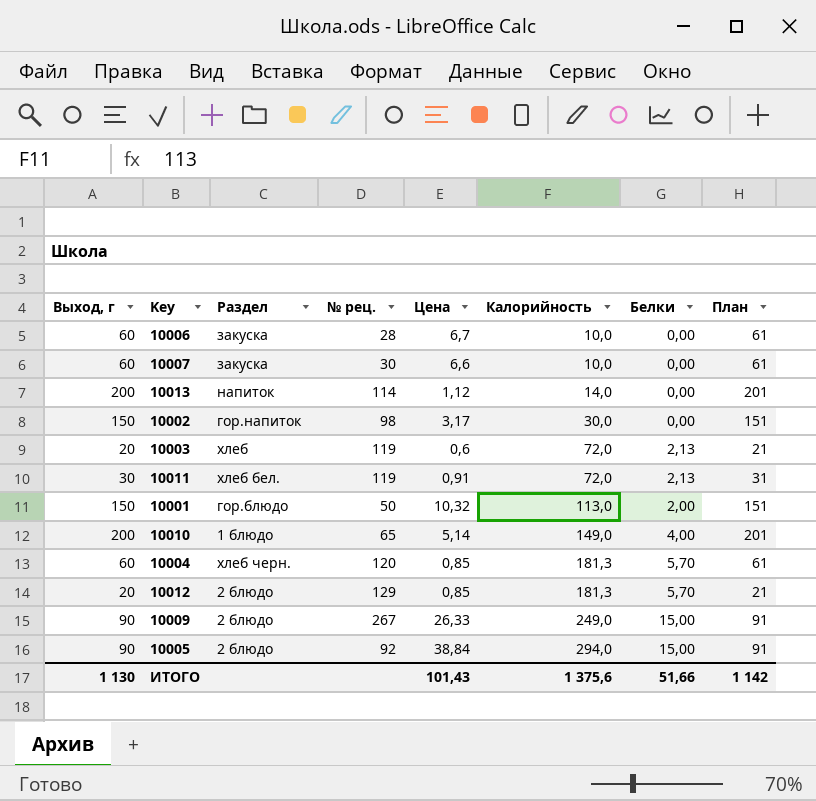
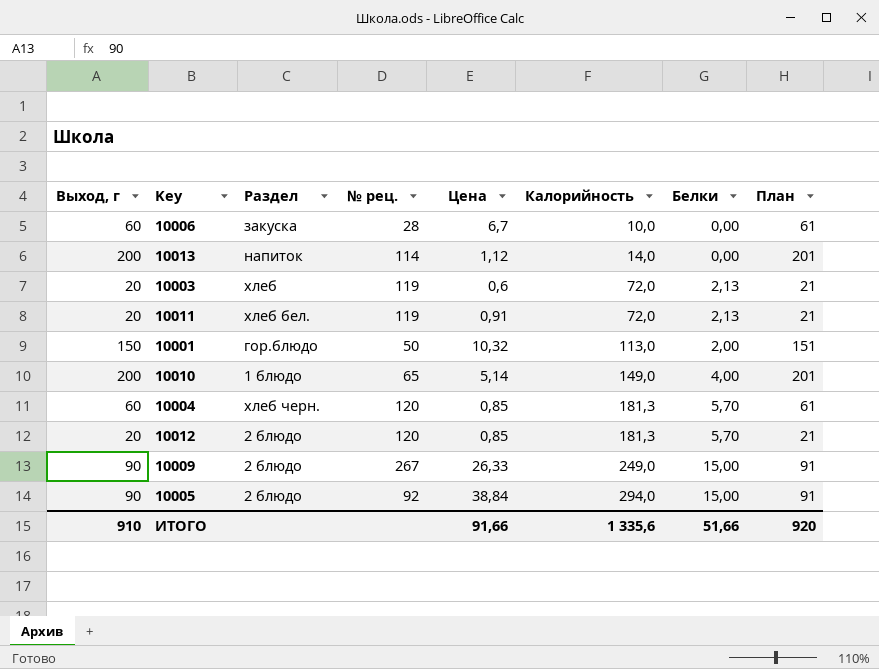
row 10007: 60 | закуска | 30 | 6,6 | 10,0 | 0,00 | 61 -> none
row 10002: 150 | гор.напиток | 98 | 3,17 | 30,0 | 0,00 | 151 -> none
10011 | Выход, г: 30 -> 20
10011 | План: 31 -> 21
10012 | № рец.: 129 -> 120
ИТОГО | Выход, г: 1 130 -> 910
ИТОГО | Цена: 101,43 -> 91,66
ИТОГО | Калорийность: 1 375,6 -> 1 335,6
ИТОГО | План: 1 142 -> 920

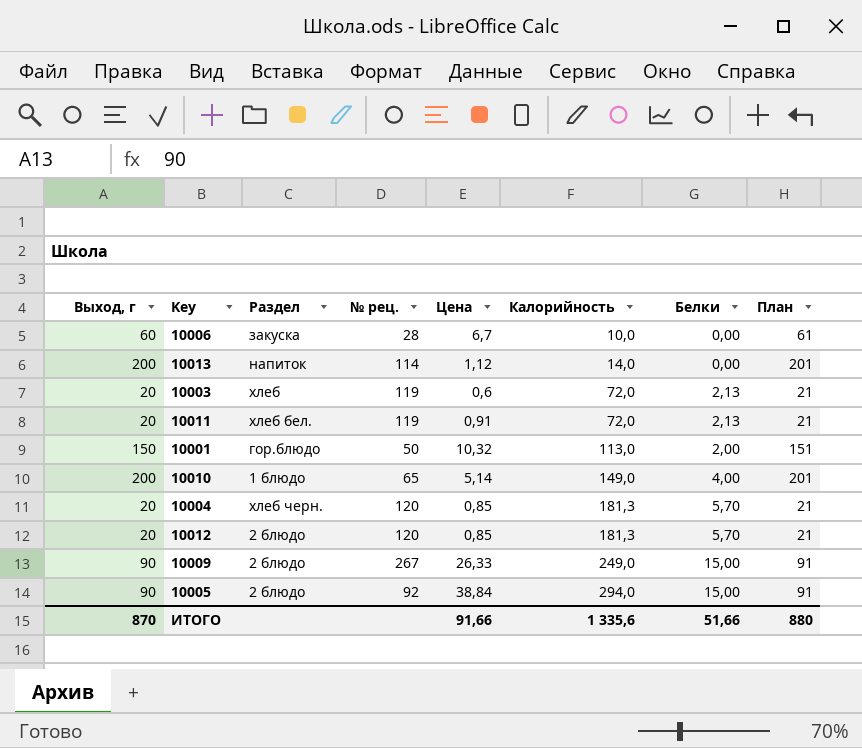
10004 | Выход, г: 60 -> 20
10004 | План: 61 -> 21
ИТОГО | Выход, г: 910 -> 870
ИТОГО | План: 920 -> 880

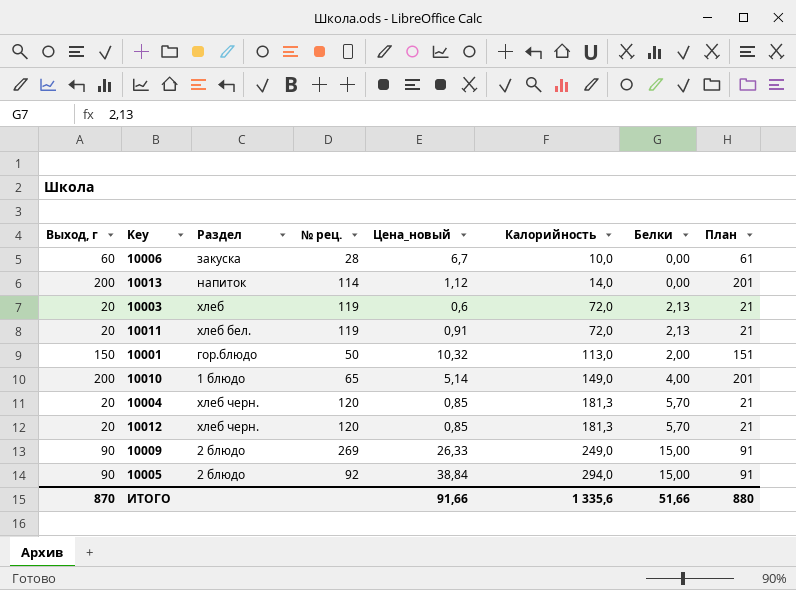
column name: Цена -> Цена_новый
10012 | Раздел: 2 блюдо -> хлеб черн.
10009 | № рец.: 267 -> 269

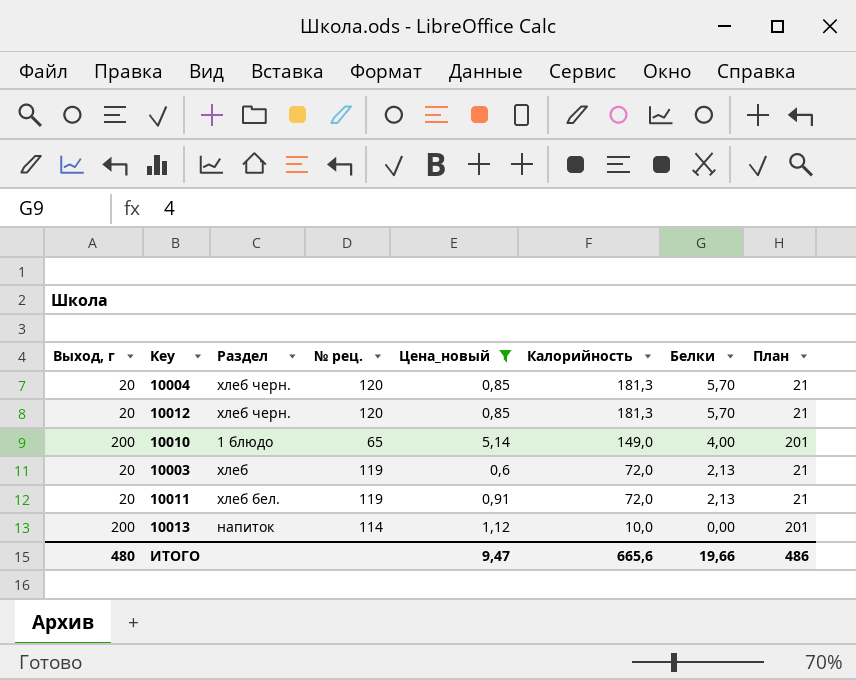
filter: none -> Цена_новый <= 5,14
row order: Калорийность ascending -> Калорийность descending
10013 | Калорийность: 14,0 -> 10,0
ИТОГО | Выход, г: 870 -> 480
ИТОГО | Цена_новый: 91,66 -> 9,47
ИТОГО | Калорийность: 1 335,6 -> 665,6
ИТОГО | Белки: 51,66 -> 19,66
ИТОГО | План: 880 -> 486

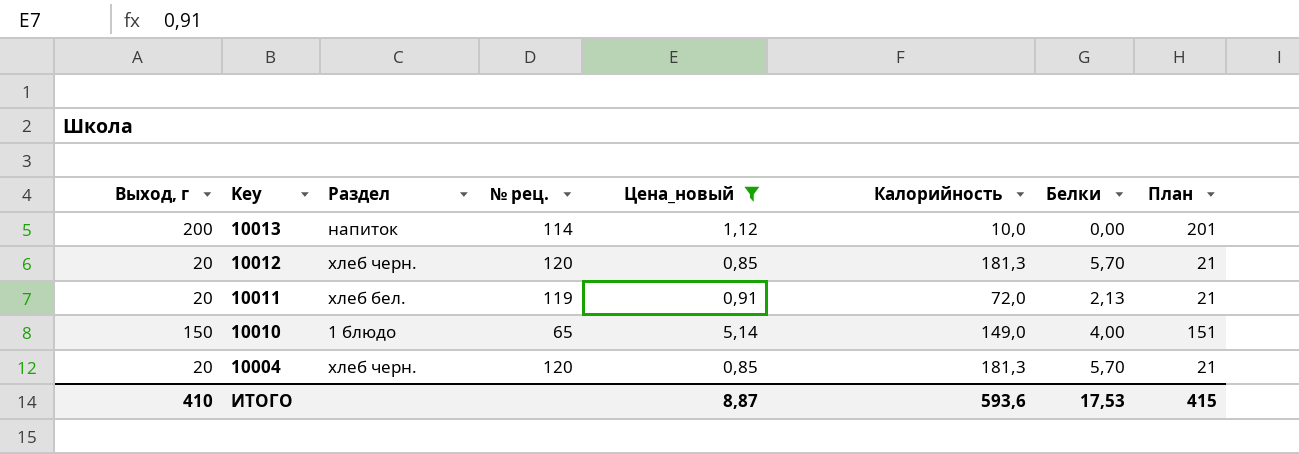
row order: Калорийность descending -> Key descending
row 10003: 20 | хлеб | 119 | 0,6 | 72,0 | 2,13 | 21 -> none
10010 | Выход, г: 200 -> 150
10010 | План: 201 -> 151
ИТОГО | Выход, г: 480 -> 410
ИТОГО | Цена_новый: 9,47 -> 8,87
ИТОГО | Калорийность: 665,6 -> 593,6
ИТОГО | Белки: 19,66 -> 17,53
ИТОГО | План: 486 -> 415

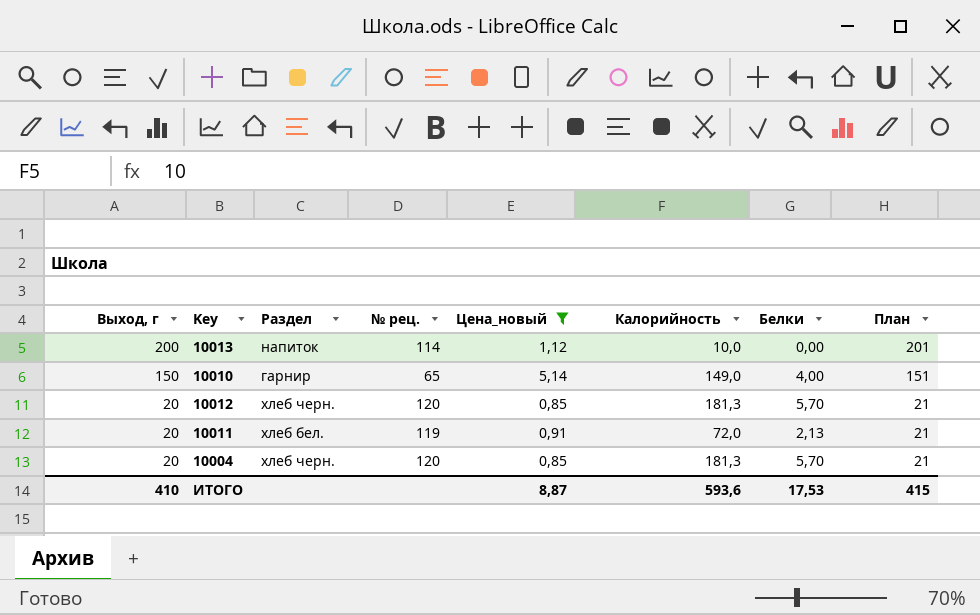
row order: Key descending -> Выход, г descending
10010 | Раздел: 1 блюдо -> гарнир

